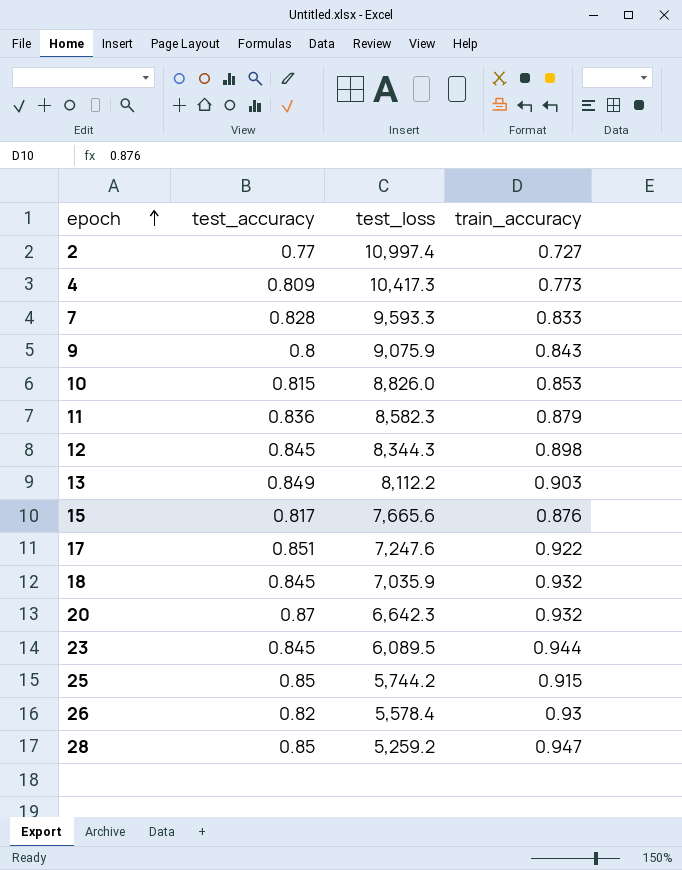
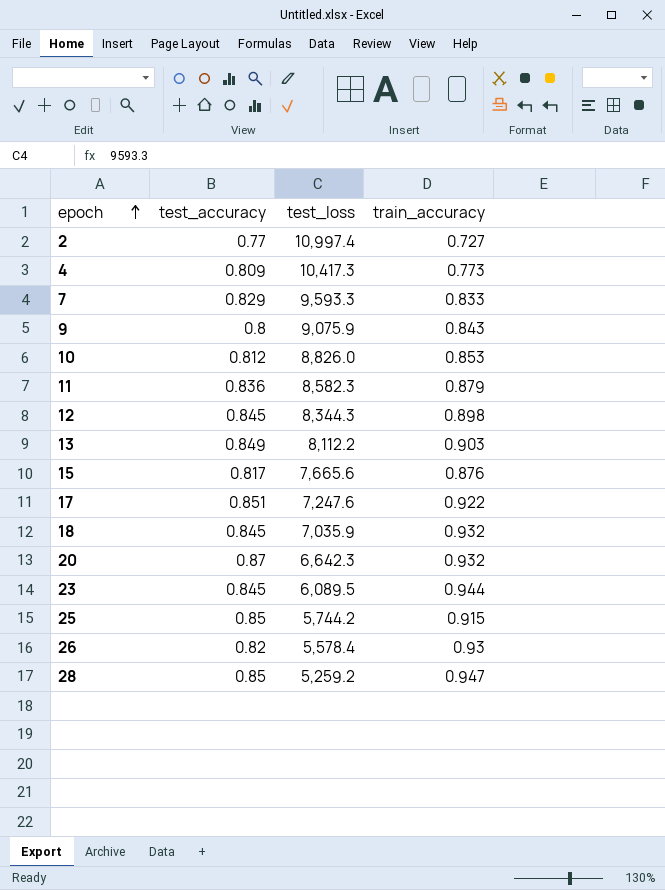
7 | test_accuracy: 0.828 -> 0.829
10 | test_accuracy: 0.815 -> 0.812

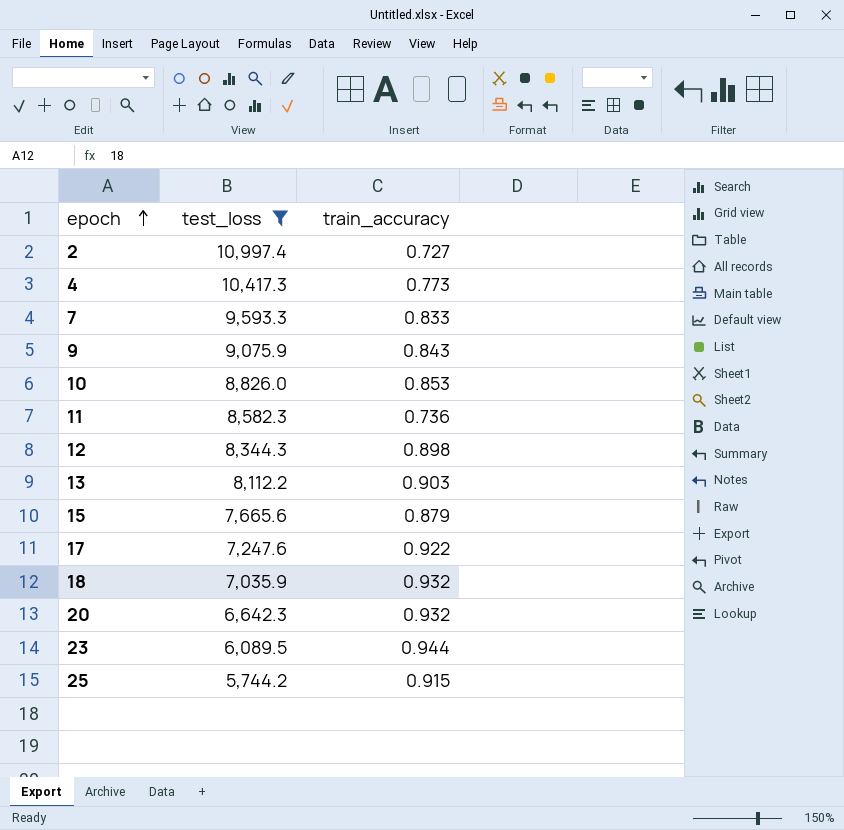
filter: none -> test_loss >= 5,744.2
column test_accuracy | position: 2 -> none
11 | train_accuracy: 0.879 -> 0.736
15 | train_accuracy: 0.876 -> 0.879

